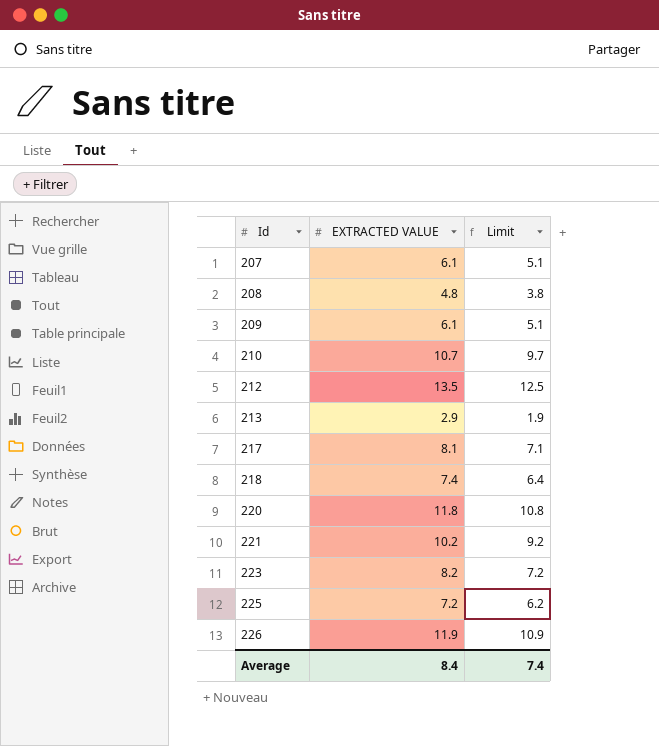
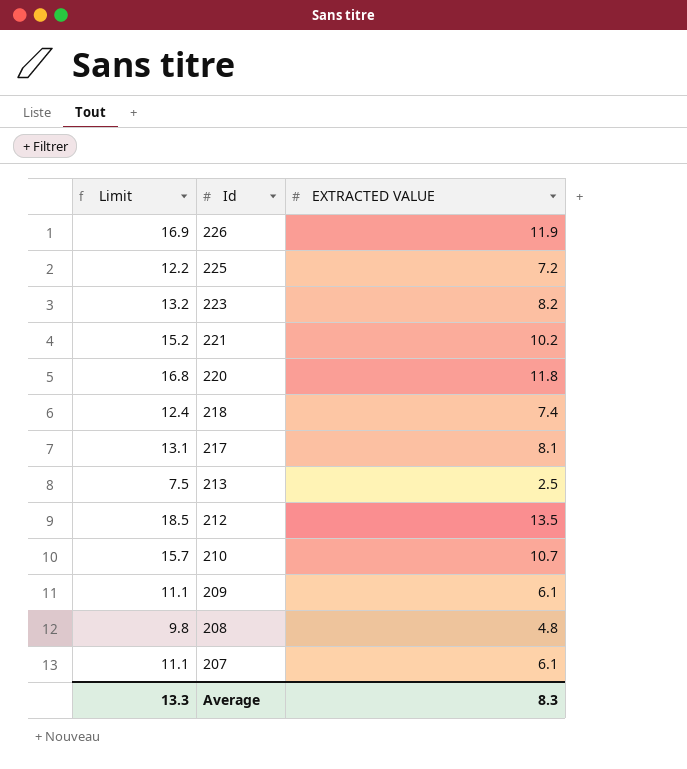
row order: Id ascending -> Id descending
column Limit | formula: [EXTRACTED VALUE] - 1 -> [EXTRACTED VALUE] + 5
column Limit | position: 3 -> 1
213 | EXTRACTED VALUE: 2.9 -> 2.5
Average | Limit: 7.4 -> 13.3
Average | EXTRACTED VALUE: 8.4 -> 8.3

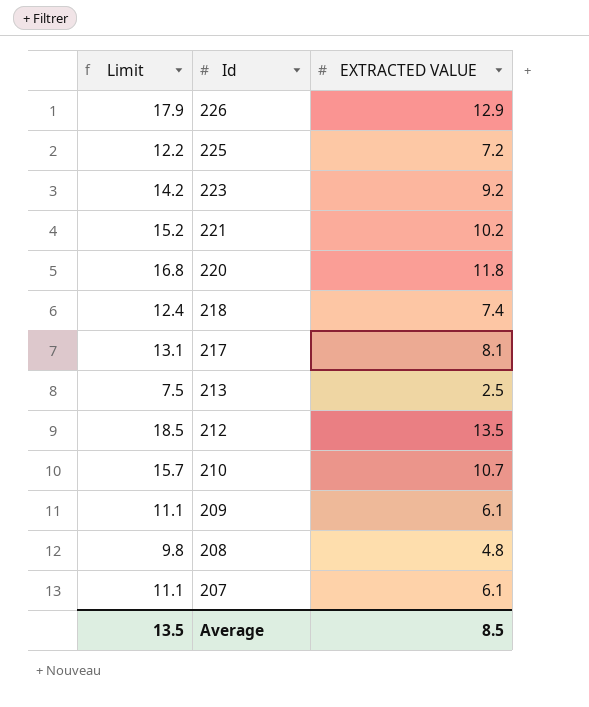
226 | Limit: 16.9 -> 17.9
226 | EXTRACTED VALUE: 11.9 -> 12.9
223 | Limit: 13.2 -> 14.2
223 | EXTRACTED VALUE: 8.2 -> 9.2
Average | Limit: 13.3 -> 13.5
Average | EXTRACTED VALUE: 8.3 -> 8.5

